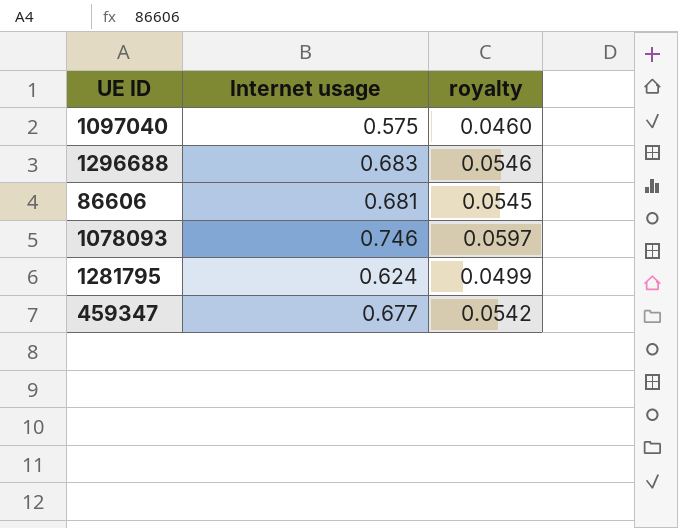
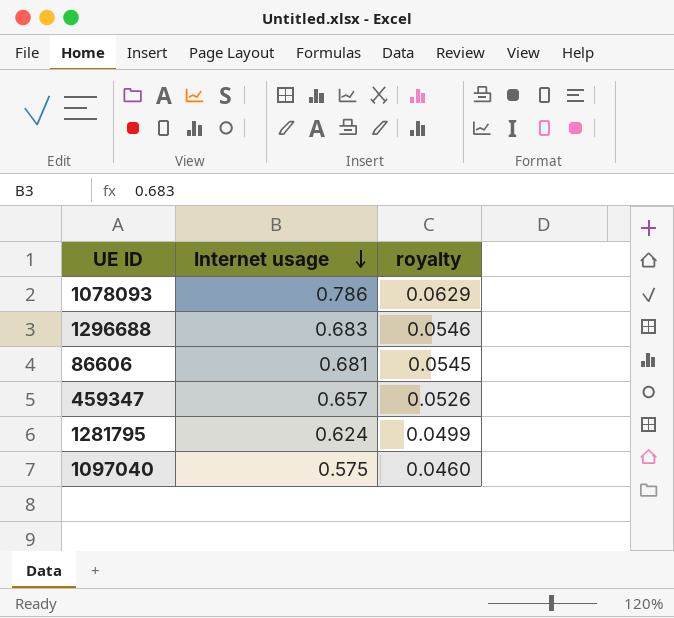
row order: none -> Internet usage descending
1078093 | Internet usage: 0.746 -> 0.786
1078093 | royalty: 0.0597 -> 0.0629
459347 | Internet usage: 0.677 -> 0.657
459347 | royalty: 0.0542 -> 0.0526

